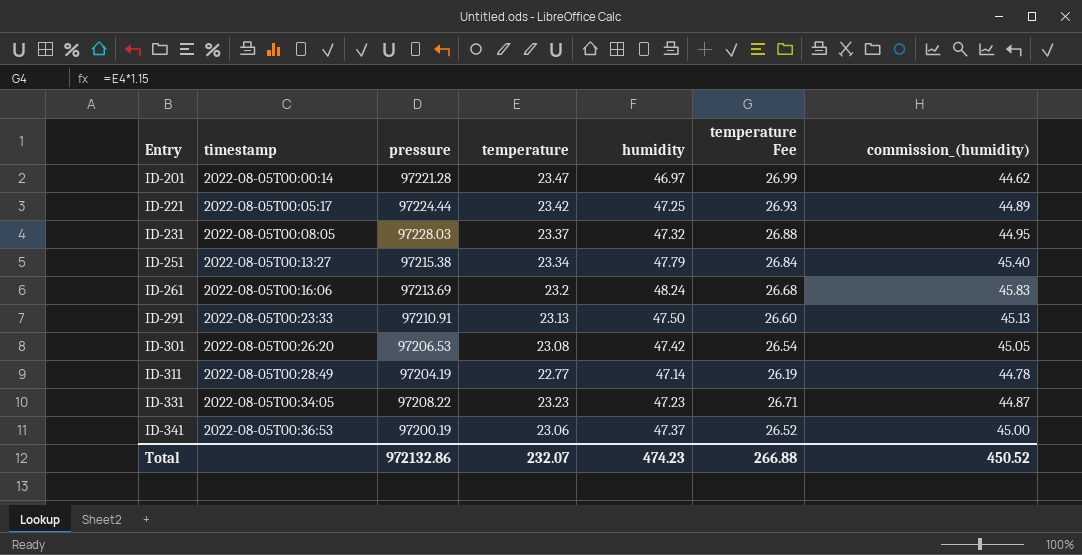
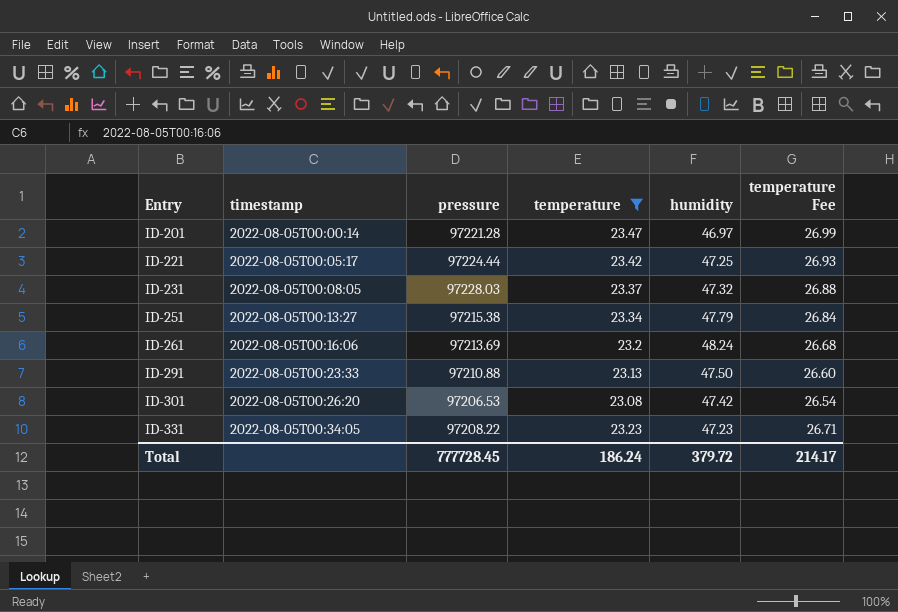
filter: none -> temperature >= 23.08
column commission_(humidity) | formula: [humidity] * 0.95 -> none
ID-291 | pressure: 97210.91 -> 97210.88
Total | pressure: 972132.86 -> 777728.45
Total | temperature: 232.07 -> 186.24
Total | humidity: 474.23 -> 379.72
Total | temperature Fee: 266.88 -> 214.17

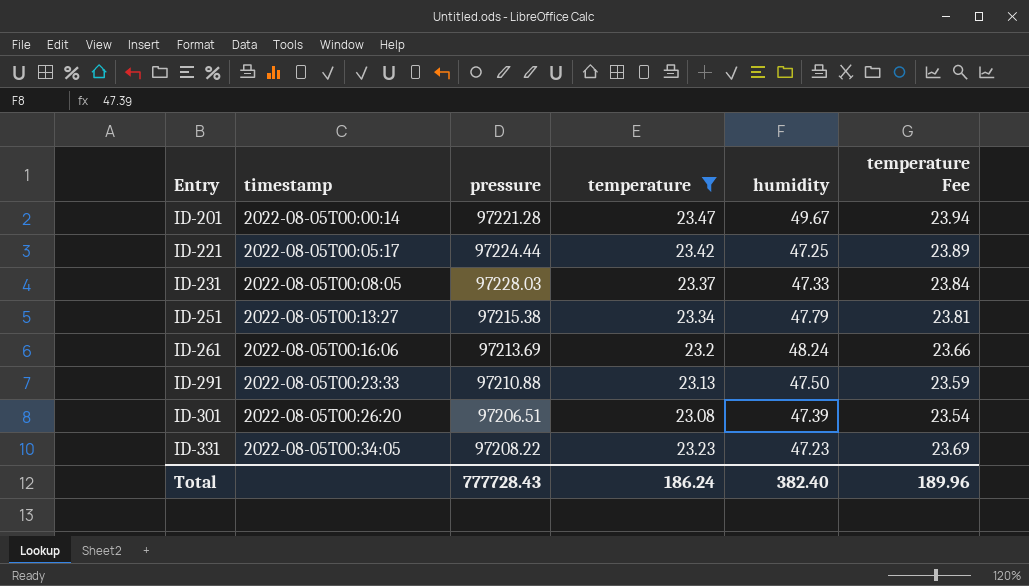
column temperature Fee | formula: [temperature] * 1.15 -> [temperature] * 1.02
ID-201 | humidity: 46.97 -> 49.67
ID-231 | humidity: 47.32 -> 47.33
ID-301 | pressure: 97206.53 -> 97206.51
ID-301 | humidity: 47.42 -> 47.39
Total | pressure: 777728.45 -> 777728.43
Total | humidity: 379.72 -> 382.40
Total | temperature Fee: 214.17 -> 189.96

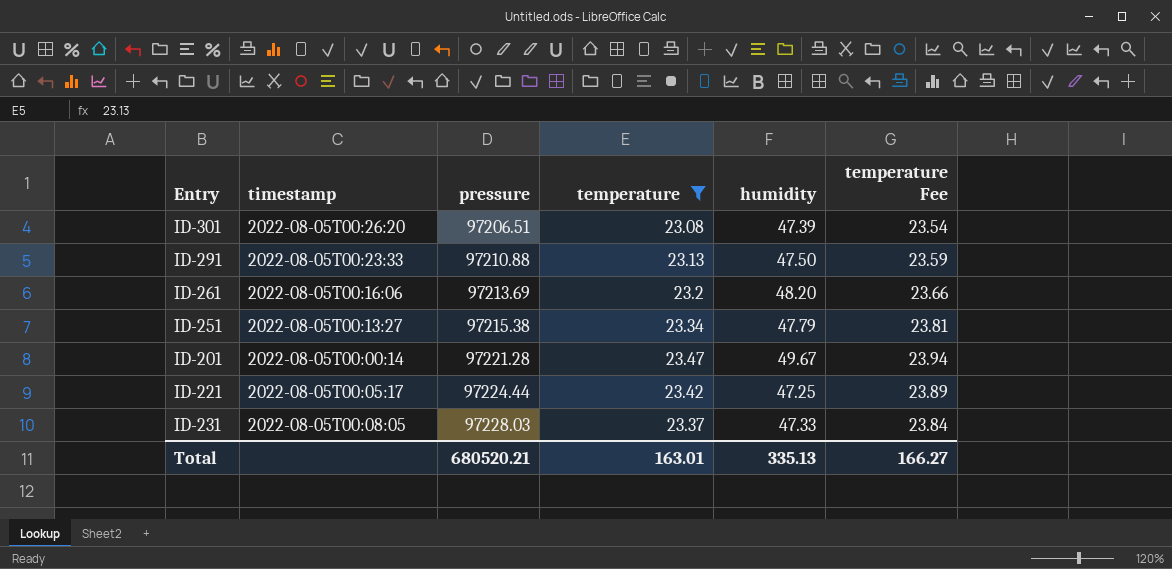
row order: Entry ascending -> pressure ascending
row ID-331: 2022-08-05T00:34:05 | 97208.22 | 23.23 | 47.23 | 23.69 -> none
ID-261 | humidity: 48.24 -> 48.20
Total | pressure: 777728.43 -> 680520.21
Total | temperature: 186.24 -> 163.01
Total | humidity: 382.40 -> 335.13
Total | temperature Fee: 189.96 -> 166.27

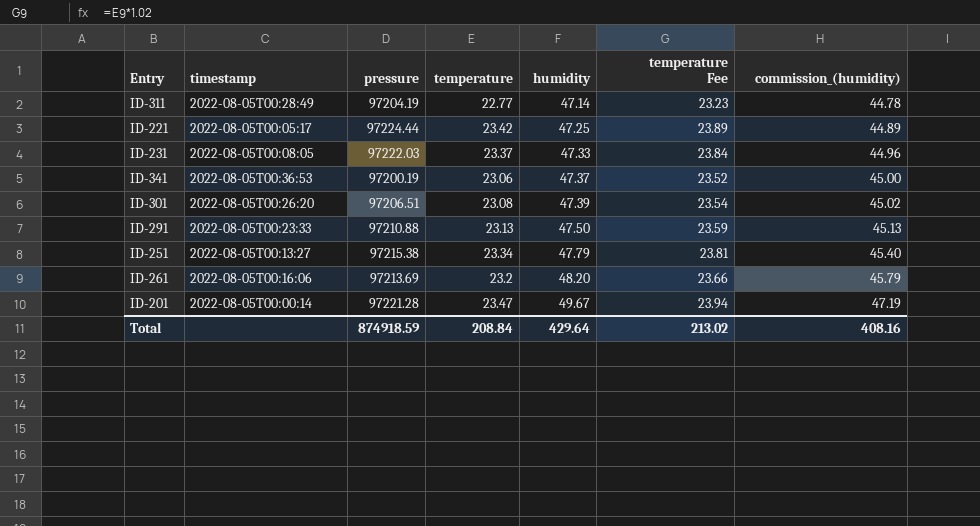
filter: temperature >= 23.08 -> none
row order: pressure ascending -> humidity ascending
column commission_(humidity) | formula: none -> [humidity] * 0.95
ID-231 | pressure: 97228.03 -> 97222.03
Total | pressure: 680520.21 -> 874918.59
Total | temperature: 163.01 -> 208.84
Total | humidity: 335.13 -> 429.64
Total | temperature Fee: 166.27 -> 213.02

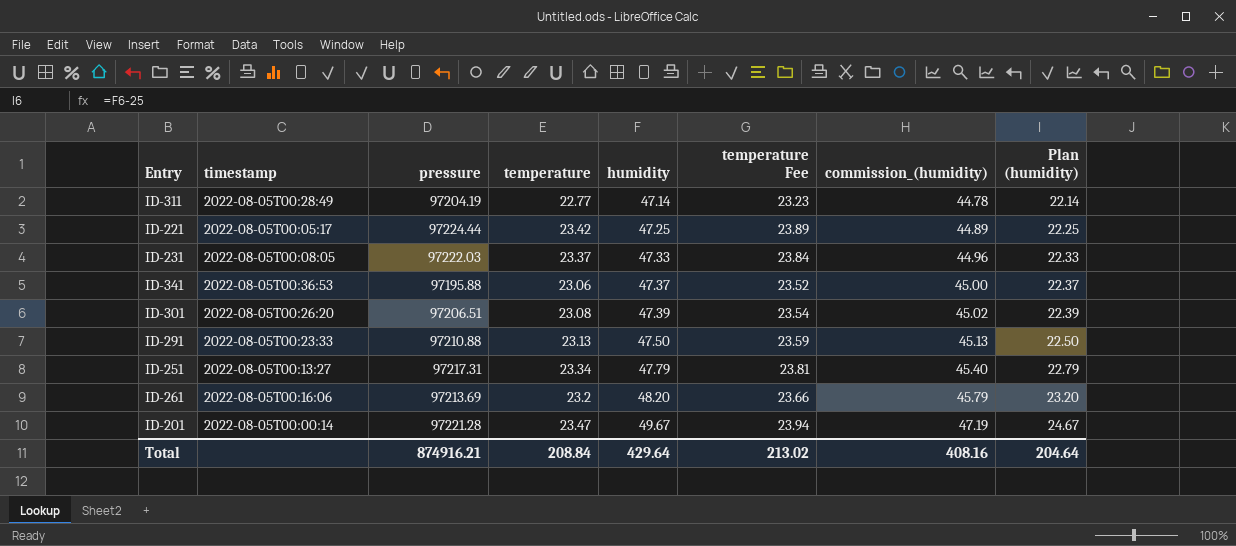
column Plan (humidity) | formula: none -> [humidity] - 25
ID-341 | pressure: 97200.19 -> 97195.88
ID-251 | pressure: 97215.38 -> 97217.31
Total | pressure: 874918.59 -> 874916.21

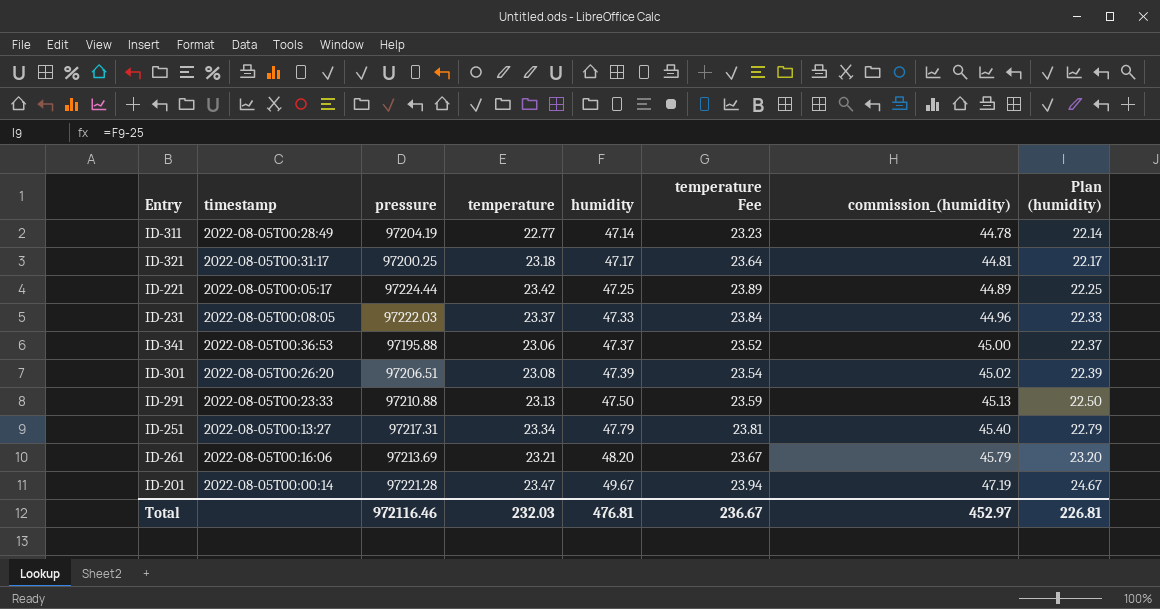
row ID-321: none -> 2022-08-05T00:31:17 | 97200.25 | 23.18 | 47.17 | 23.64 | 44.81 | 22.17
ID-261 | temperature: 23.2 -> 23.21
ID-261 | temperature Fee: 23.66 -> 23.67
Total | pressure: 874916.21 -> 972116.46
Total | temperature: 208.84 -> 232.03
Total | humidity: 429.64 -> 476.81
Total | temperature Fee: 213.02 -> 236.67
Total | commission_(humidity): 408.16 -> 452.97
Total | Plan (humidity): 204.64 -> 226.81

